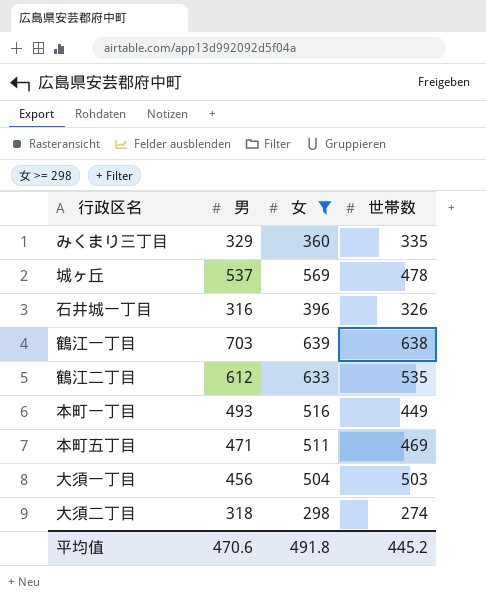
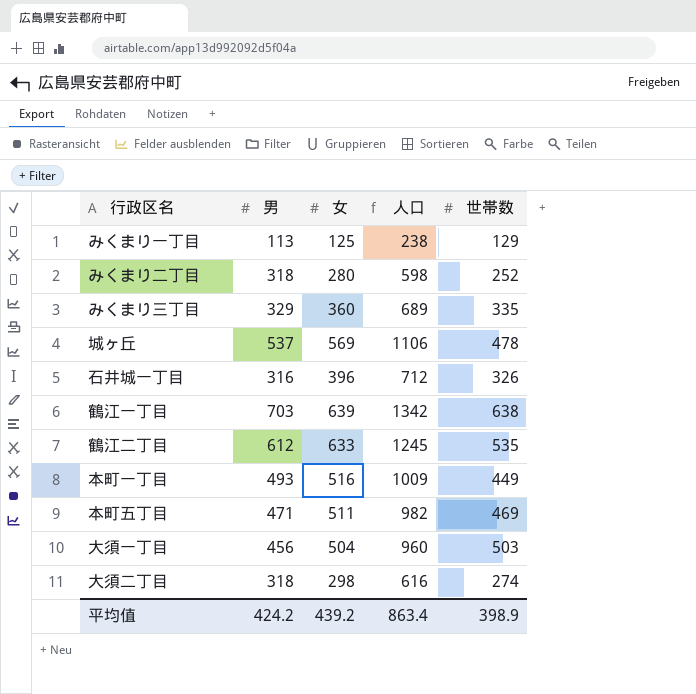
filter: 女 >= 298 -> none
column 人口 | formula: none -> [男] + [女]
平均值 | 男: 470.6 -> 424.2
平均值 | 女: 491.8 -> 439.2
平均值 | 世帯数: 445.2 -> 398.9

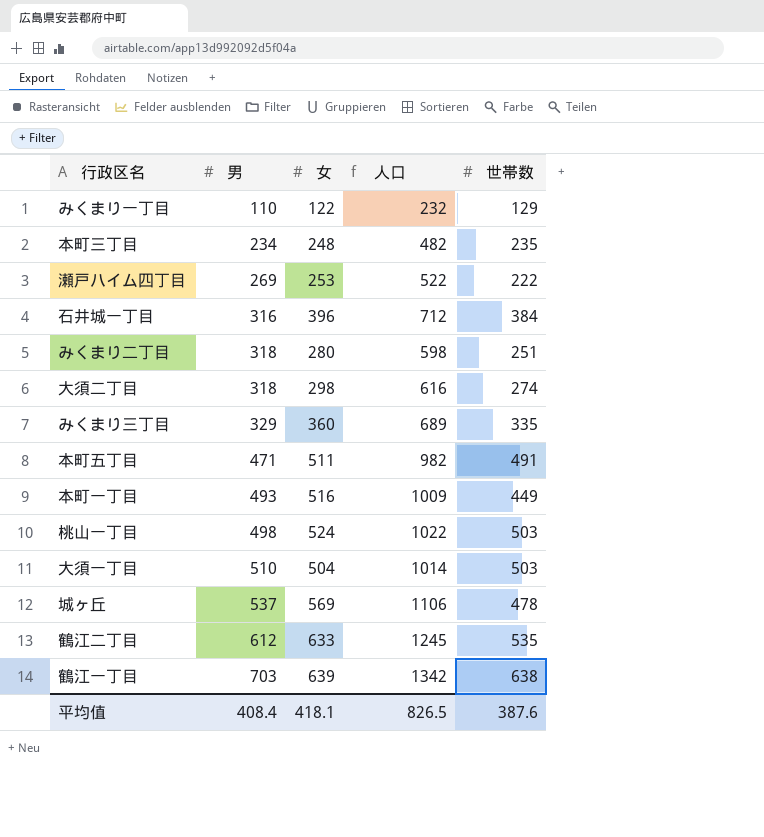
row order: none -> 男 ascending
みくまり一丁目 | 男: 113 -> 110
みくまり一丁目 | 女: 125 -> 122
みくまり一丁目 | 人口: 238 -> 232
row 本町三丁目: none -> 234 | 248 | 482 | 235
row 瀬戸ハイム四丁目: none -> 269 | 253 | 522 | 222
石井城一丁目 | 世帯数: 326 -> 384
みくまり二丁目 | 世帯数: 252 -> 251
本町五丁目 | 世帯数: 469 -> 491
row 桃山一丁目: none -> 498 | 524 | 1022 | 503
大須一丁目 | 男: 456 -> 510
大須一丁目 | 人口: 960 -> 1014
平均值 | 男: 424.2 -> 408.4
平均值 | 女: 439.2 -> 418.1
平均值 | 人口: 863.4 -> 826.5
平均值 | 世帯数: 398.9 -> 387.6

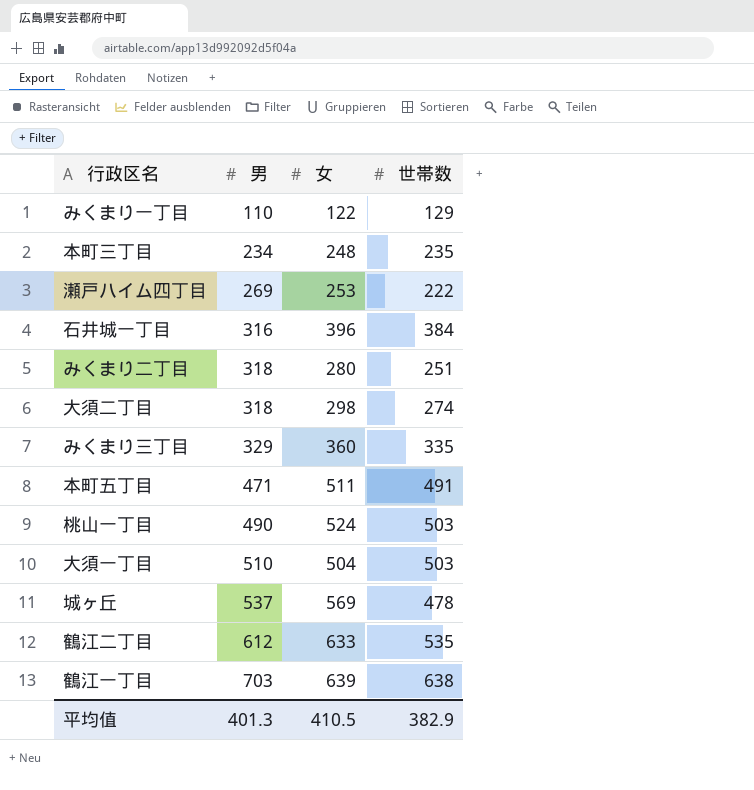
column 人口 | formula: [男] + [女] -> none
row 本町一丁目: 493 | 516 | 1009 | 449 -> none
桃山一丁目 | 男: 498 -> 490
平均值 | 男: 408.4 -> 401.3
平均值 | 女: 418.1 -> 410.5
平均值 | 世帯数: 387.6 -> 382.9

